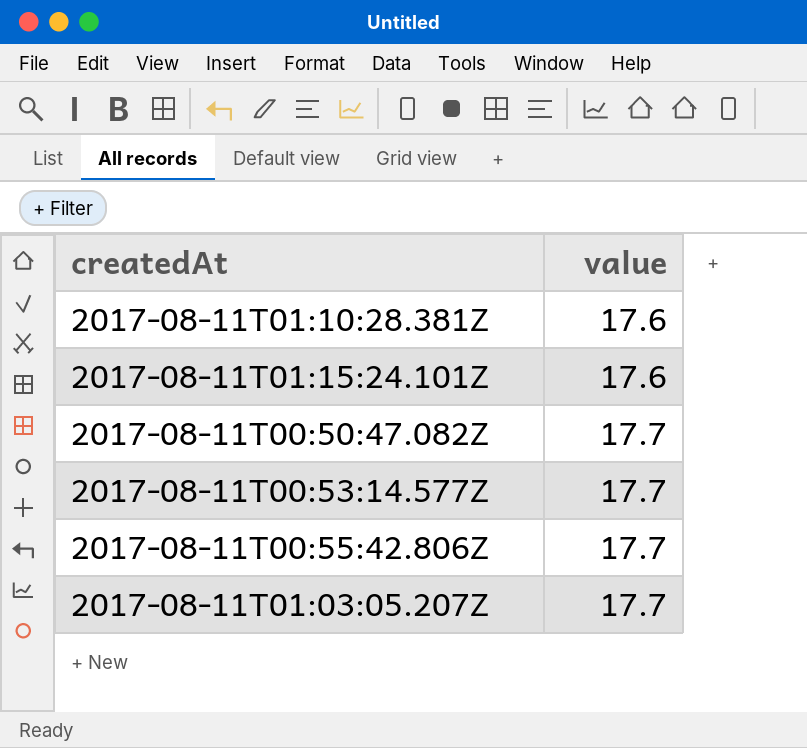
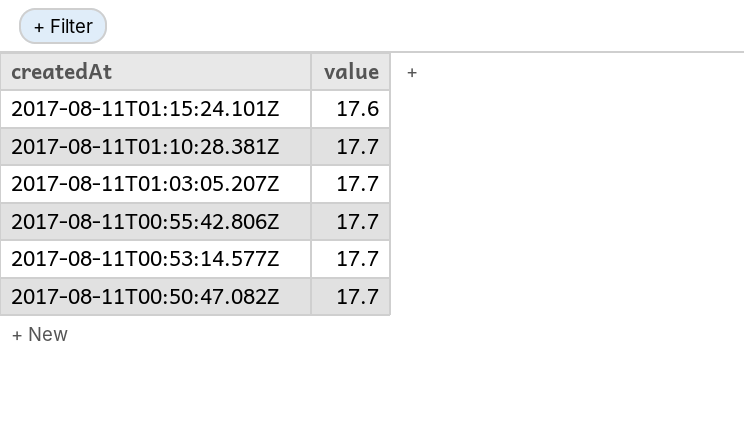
row order: value ascending -> createdAt descending
2017-08-11T01:10:28.381Z | value: 17.6 -> 17.7

